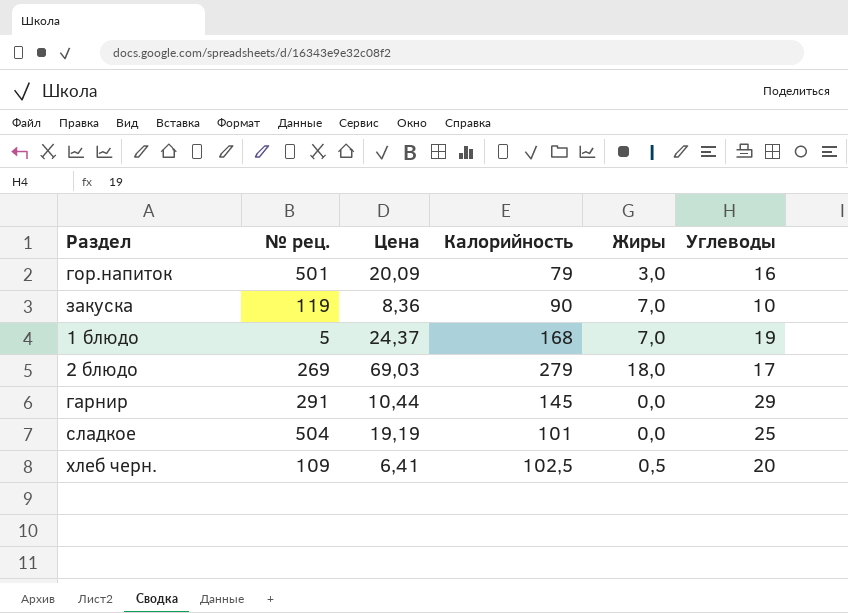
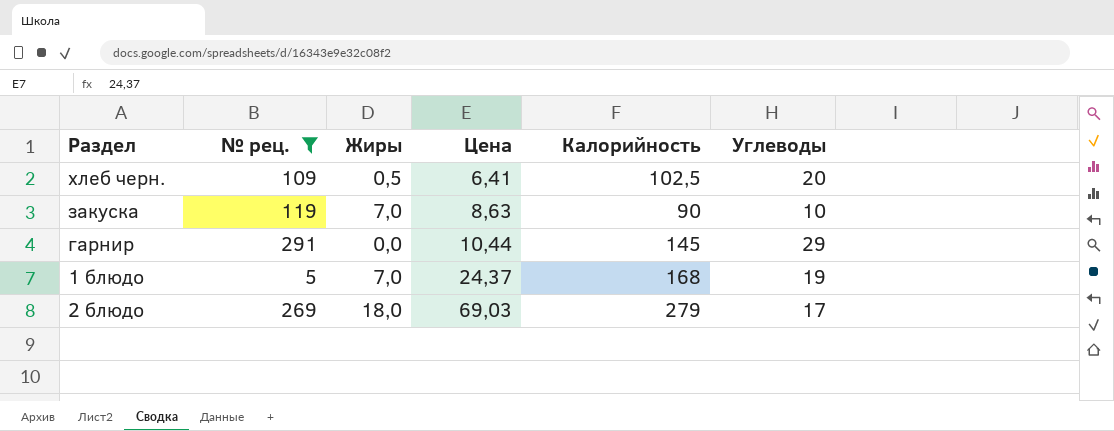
filter: none -> № рец. <= 291
row order: none -> Цена ascending
column Жиры | position: 5 -> 3
закуска | Цена: 8,36 -> 8,63

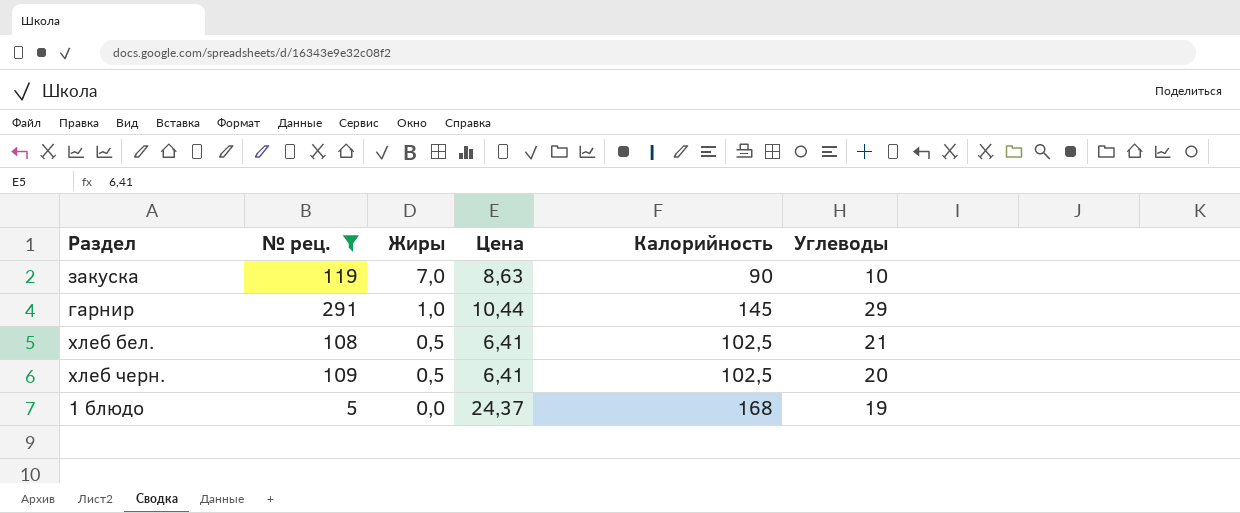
row order: Цена ascending -> Жиры descending
row 2 блюдо: 269 | 18,0 | 69,03 | 279 | 17 -> none
гарнир | Жиры: 0,0 -> 1,0
row хлеб бел.: none -> 108 | 0,5 | 6,41 | 102,5 | 21
1 блюдо | Жиры: 7,0 -> 0,0

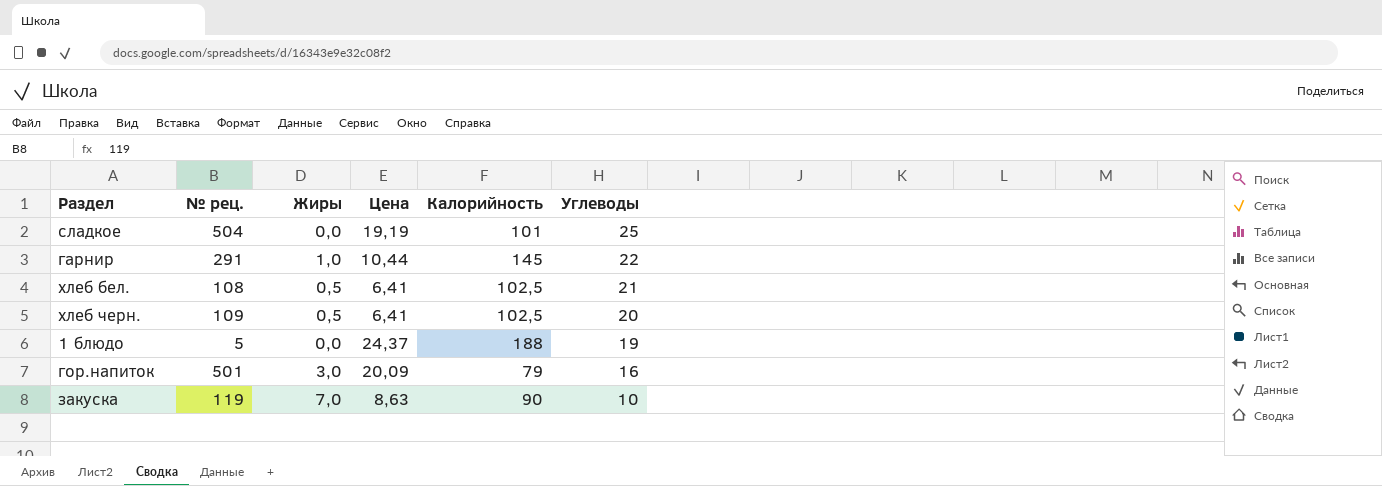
filter: № рец. <= 291 -> none
row order: Жиры descending -> Углеводы descending
гарнир | Углеводы: 29 -> 22
1 блюдо | Калорийность: 168 -> 188

